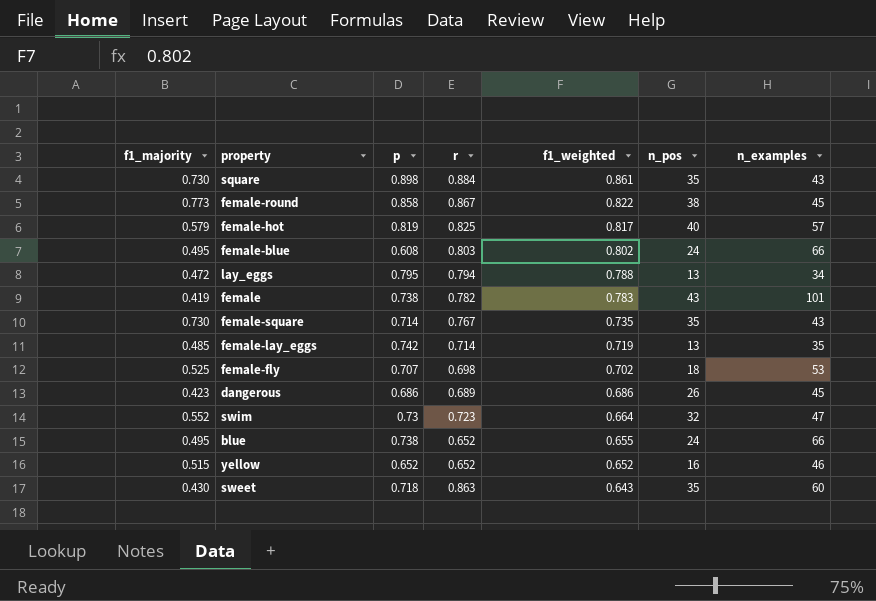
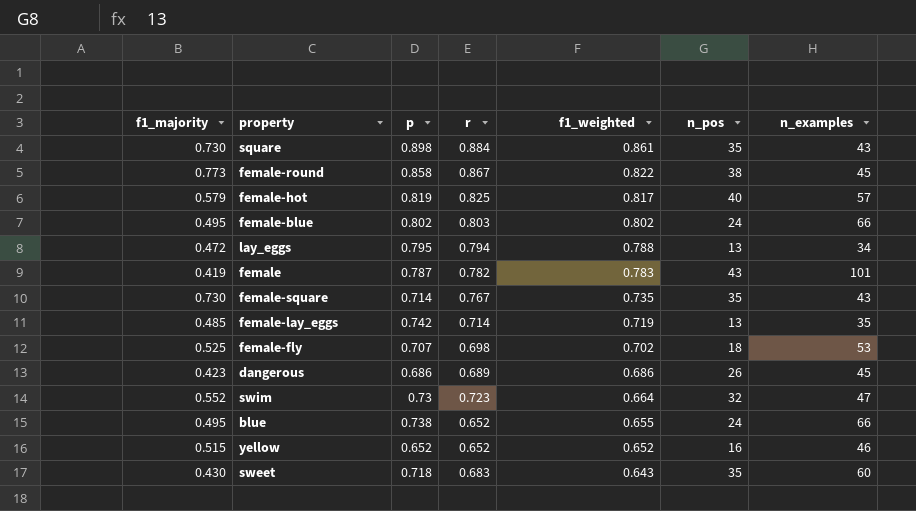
female-blue | p: 0.608 -> 0.802
female | p: 0.738 -> 0.787
sweet | r: 0.863 -> 0.683

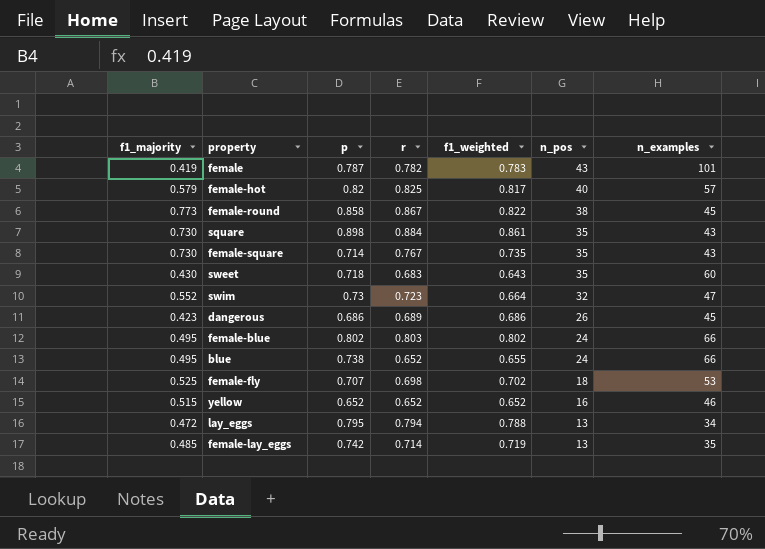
row order: f1_weighted descending -> n_pos descending
female-hot | p: 0.819 -> 0.82

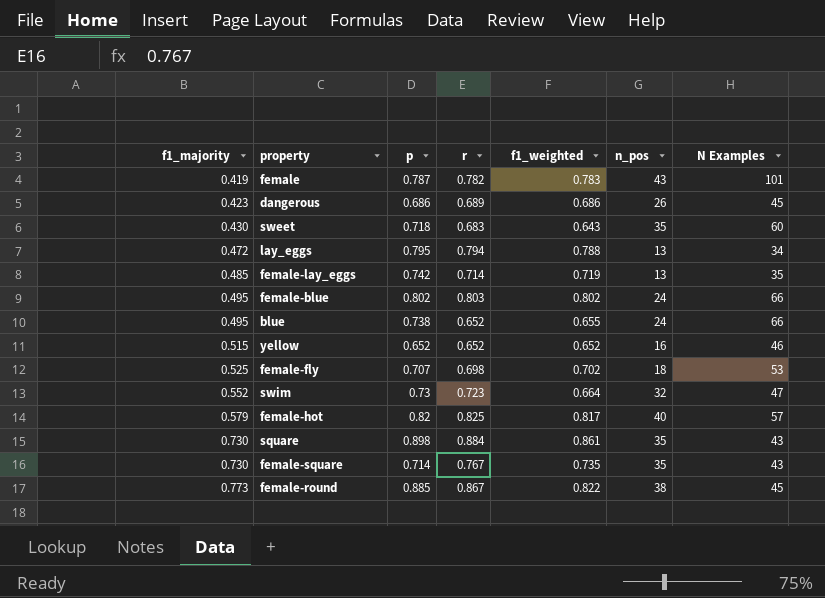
row order: n_pos descending -> f1_majority ascending
column name: n_examples -> N Examples
female-round | p: 0.858 -> 0.885

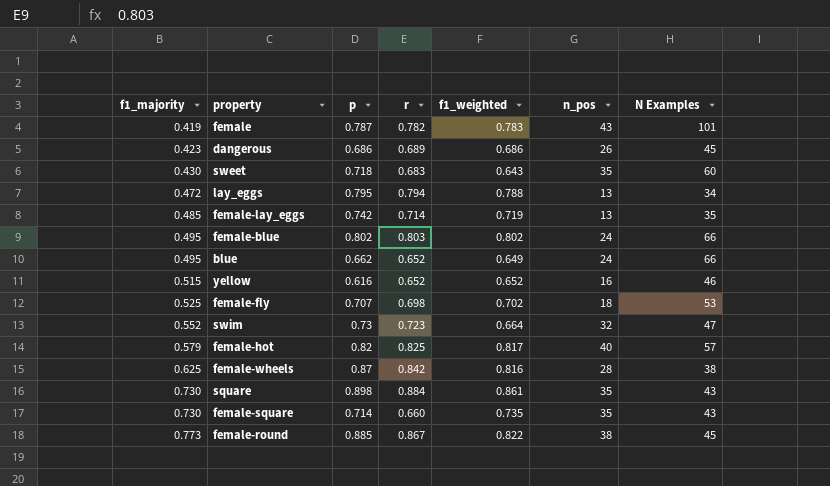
blue | p: 0.738 -> 0.662
blue | f1_weighted: 0.655 -> 0.649
yellow | p: 0.652 -> 0.616
row female-wheels: none -> 0.625 | 0.87 | 0.842 | 0.816 | 28 | 38
female-square | r: 0.767 -> 0.660

